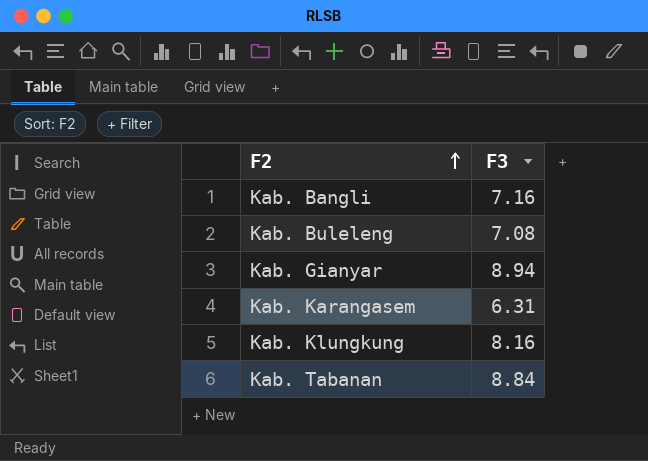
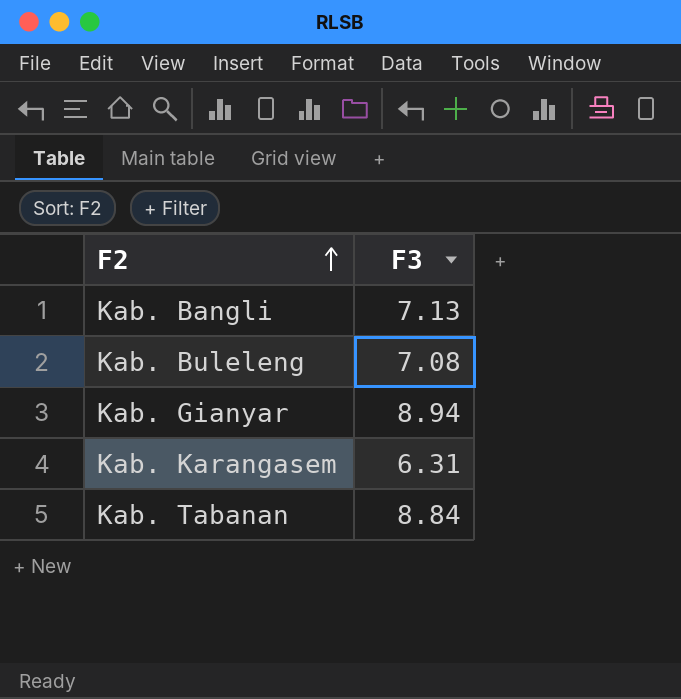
row Kab. Klungkung: 8.16 -> none
Kab. Bangli | F3: 7.16 -> 7.13

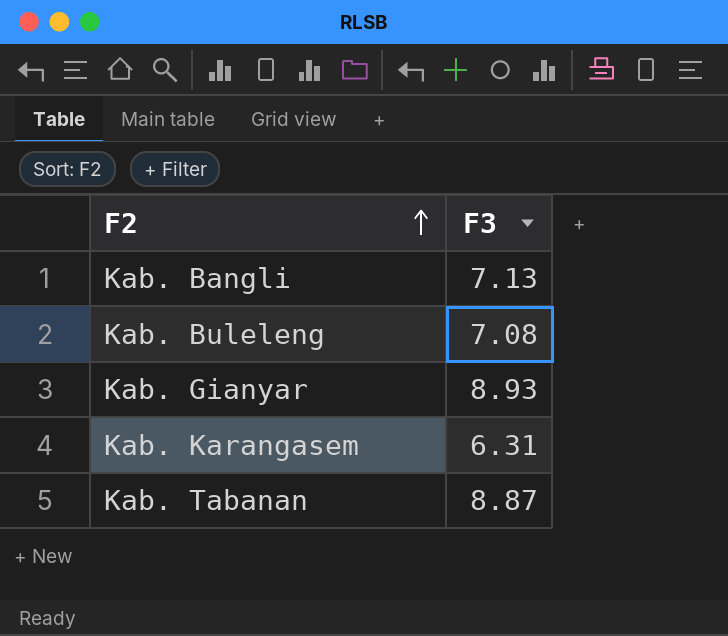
Kab. Gianyar | F3: 8.94 -> 8.93
Kab. Tabanan | F3: 8.84 -> 8.87

